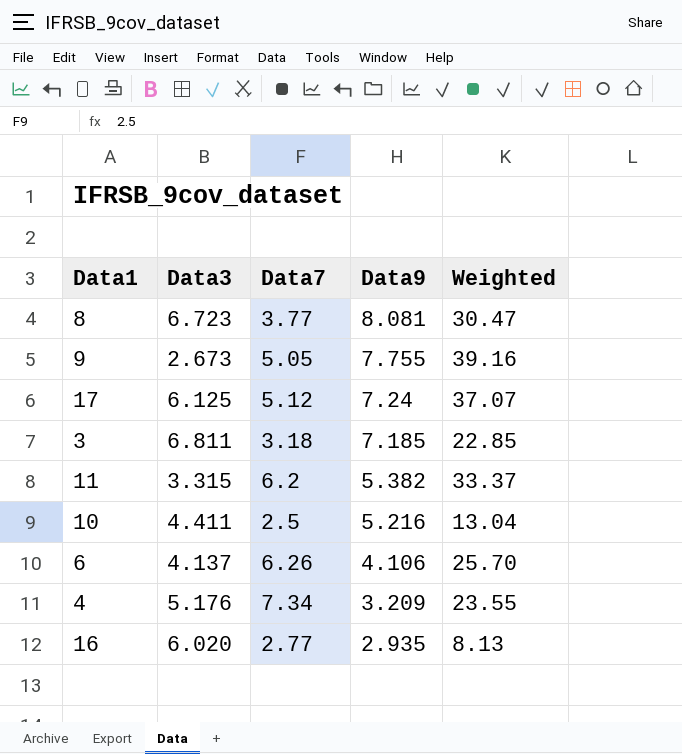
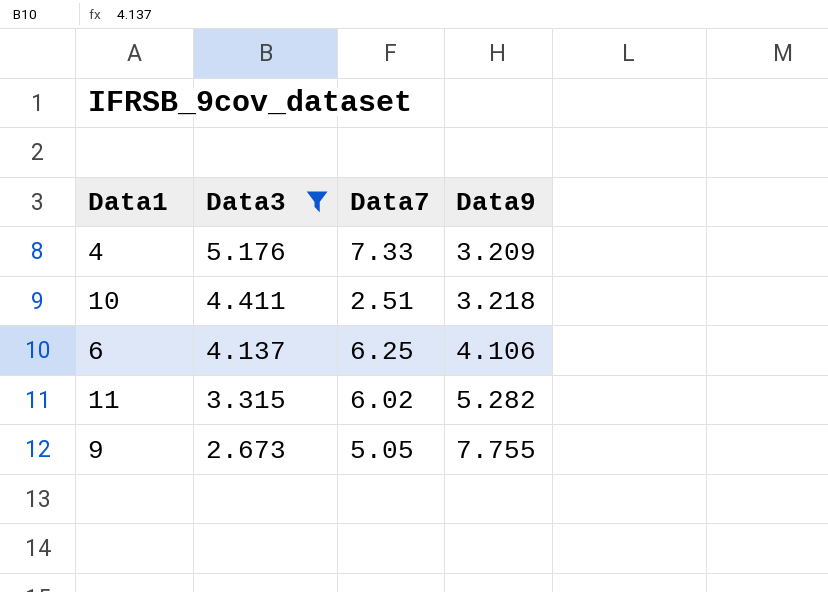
filter: none -> Data3 <= 5.176
row order: Data9 descending -> Data3 descending
column Weighted | formula: [Data7] * [Data9] -> none
4 | Data7: 7.34 -> 7.33
10 | Data7: 2.5 -> 2.51
10 | Data9: 5.216 -> 3.218
6 | Data7: 6.26 -> 6.25
11 | Data7: 6.2 -> 6.02
11 | Data9: 5.382 -> 5.282

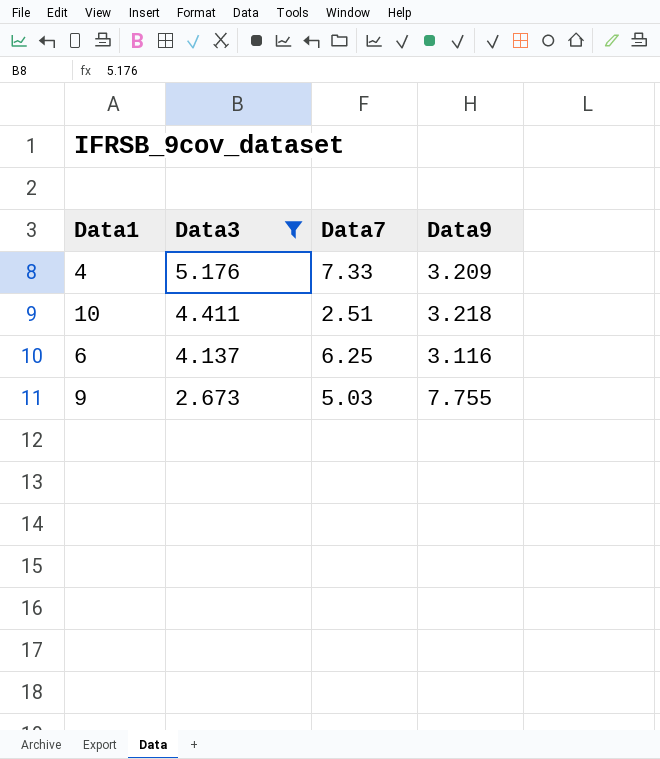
row 11: 3.315 | 6.02 | 5.282 -> none
6 | Data9: 4.106 -> 3.116
9 | Data7: 5.05 -> 5.03

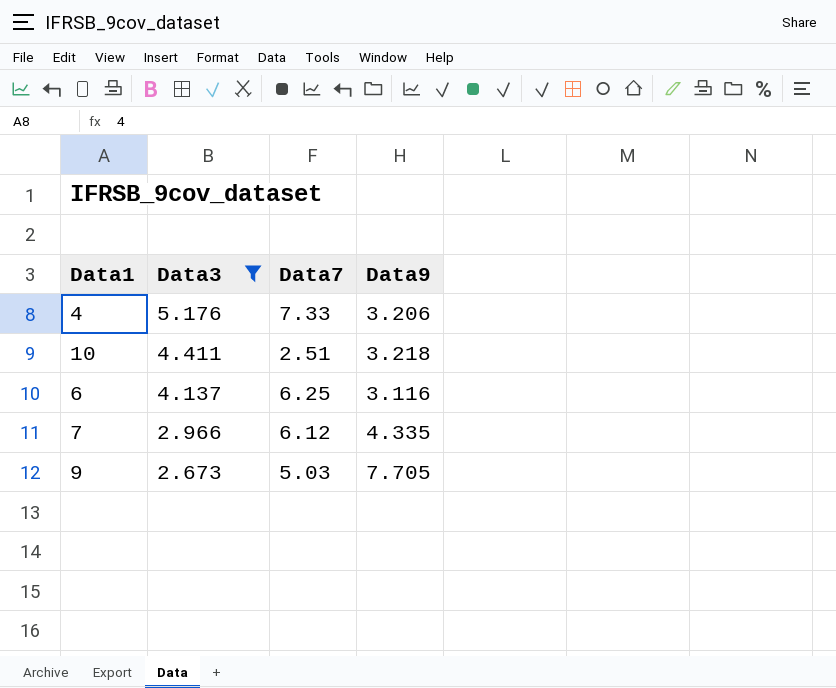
4 | Data9: 3.209 -> 3.206
row 7: none -> 2.966 | 6.12 | 4.335
9 | Data9: 7.755 -> 7.705

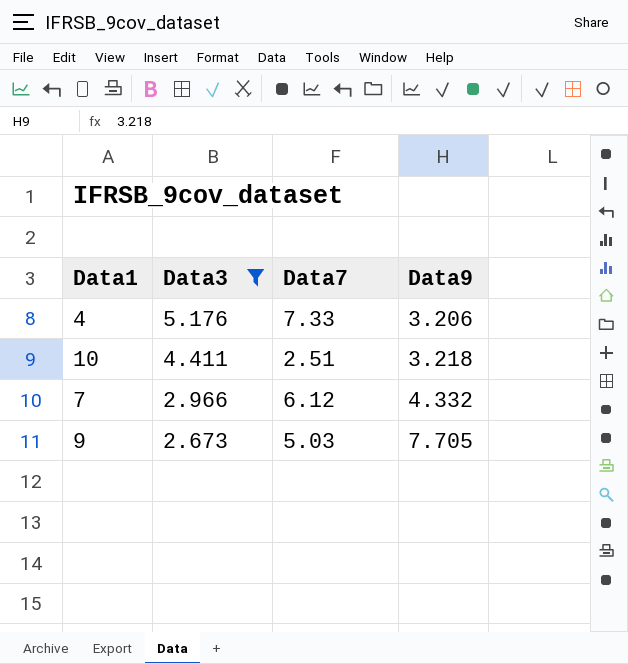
row 6: 4.137 | 6.25 | 3.116 -> none
7 | Data9: 4.335 -> 4.332

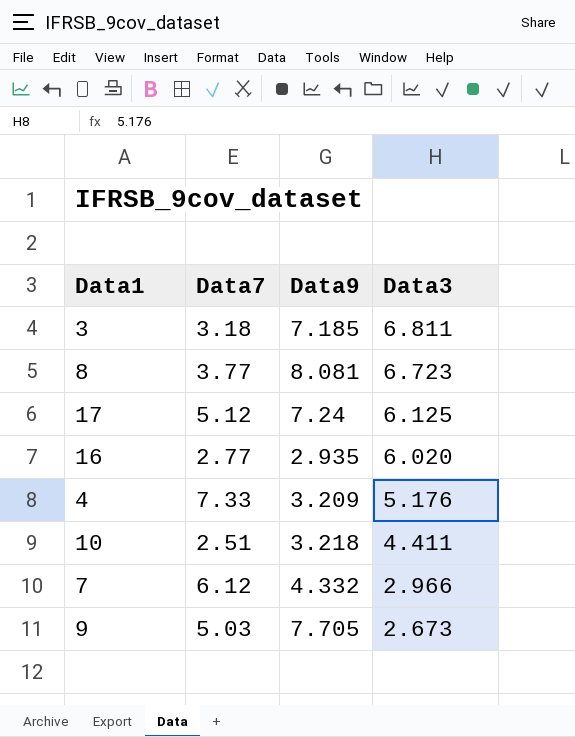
filter: Data3 <= 5.176 -> none
column Data3 | position: 2 -> 4
4 | Data9: 3.206 -> 3.209

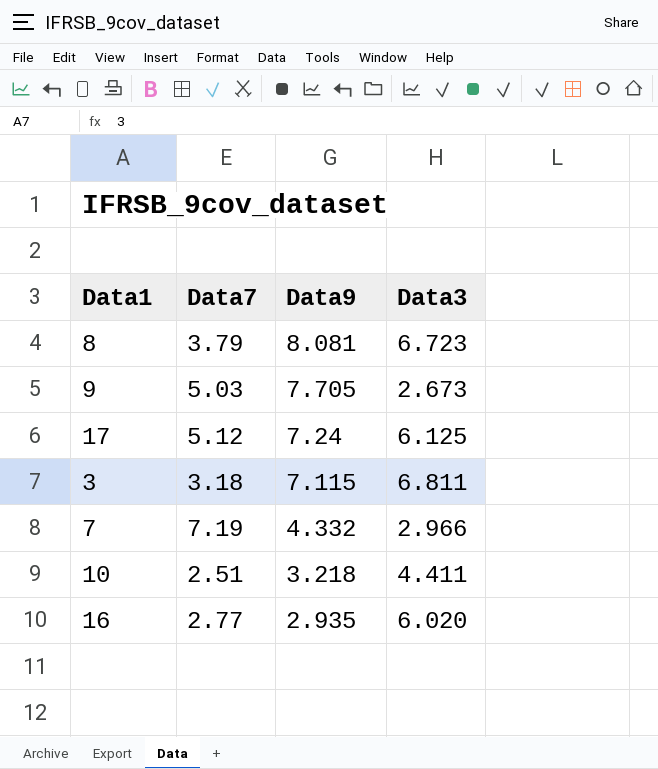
row order: Data3 descending -> Data9 descending
row 4: 7.33 | 3.209 | 5.176 -> none
8 | Data7: 3.77 -> 3.79
3 | Data9: 7.185 -> 7.115
7 | Data7: 6.12 -> 7.19

